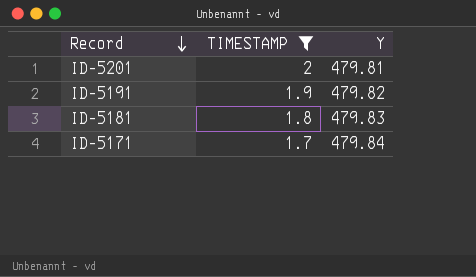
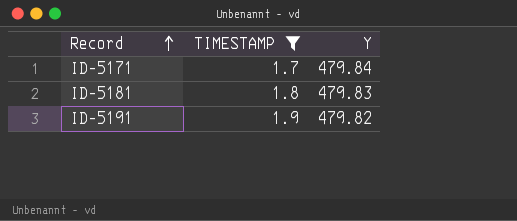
row order: Record descending -> Record ascending
row ID-5201: 2 | 479.81 -> none

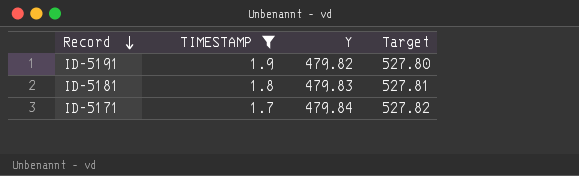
row order: Record ascending -> Record descending
column Target | formula: none -> [Y] * 1.1

